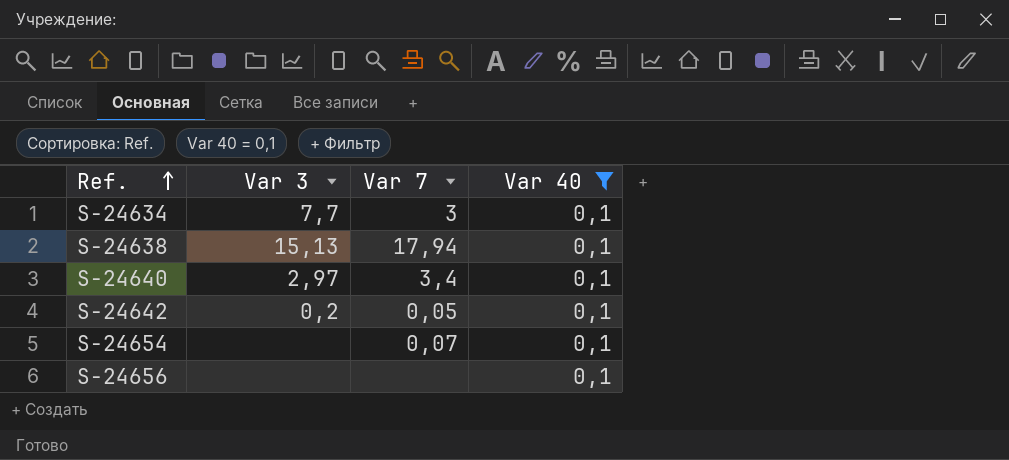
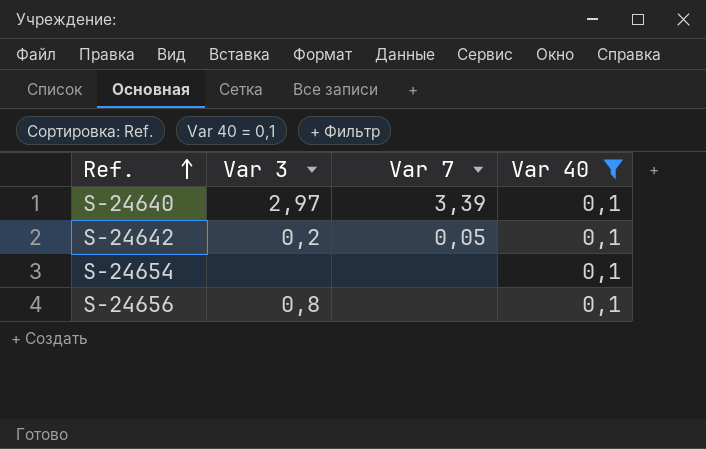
row S-24634: 7,7 | 3 | 0,1 -> none
row S-24638: 15,13 | 17,94 | 0,1 -> none
S-24640 | Var 7: 3,4 -> 3,39
S-24654 | Var 7: 0,07 -> none
S-24656 | Var 3: none -> 0,8

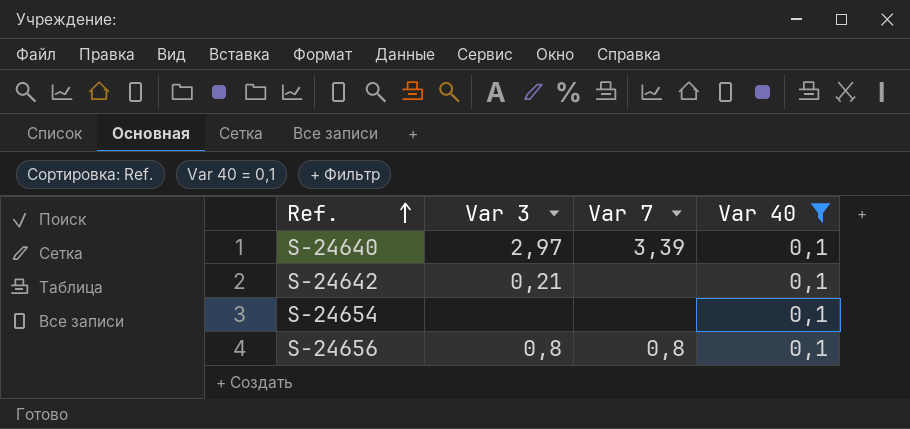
S-24642 | Var 3: 0,2 -> 0,21
S-24642 | Var 7: 0,05 -> none
S-24656 | Var 7: none -> 0,8

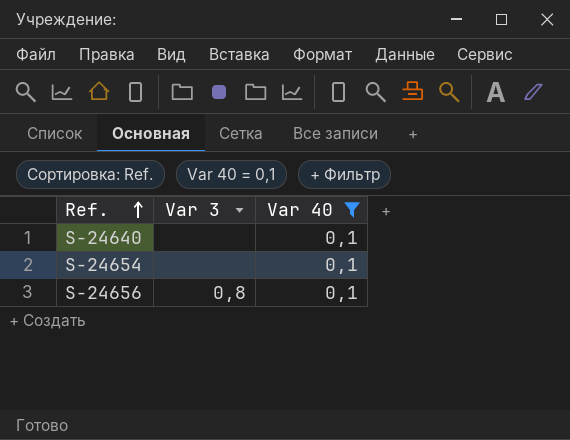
column Var 7 | position: 3 -> none
row S-24642: 0,21 | none | 0,1 -> none
S-24640 | Var 3: 2,97 -> none

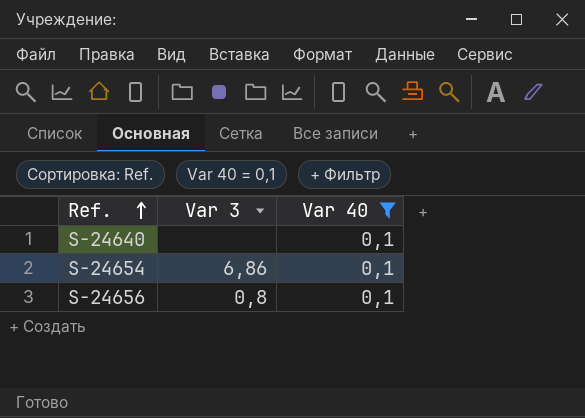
S-24654 | Var 3: none -> 6,86

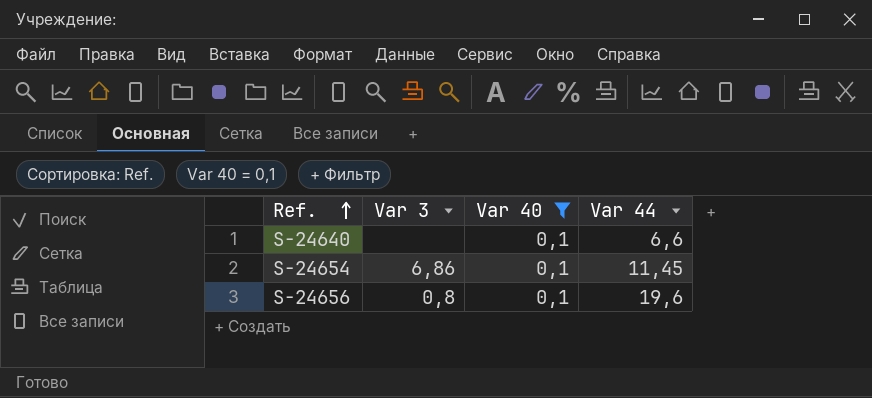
column Var 44 | position: none -> 4

